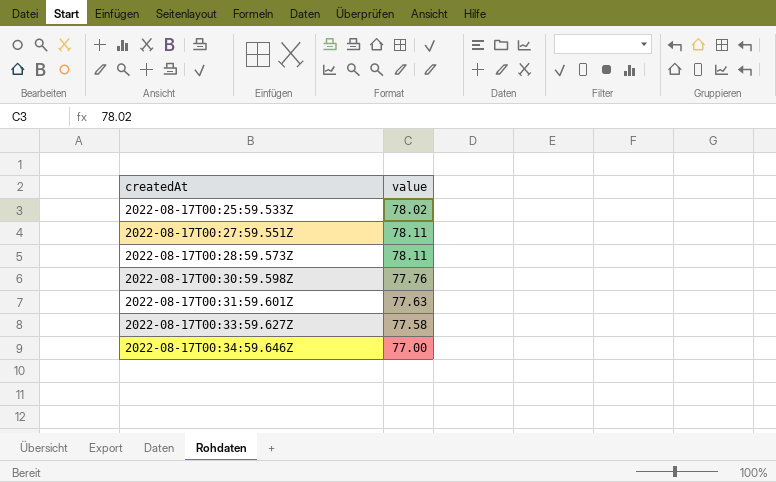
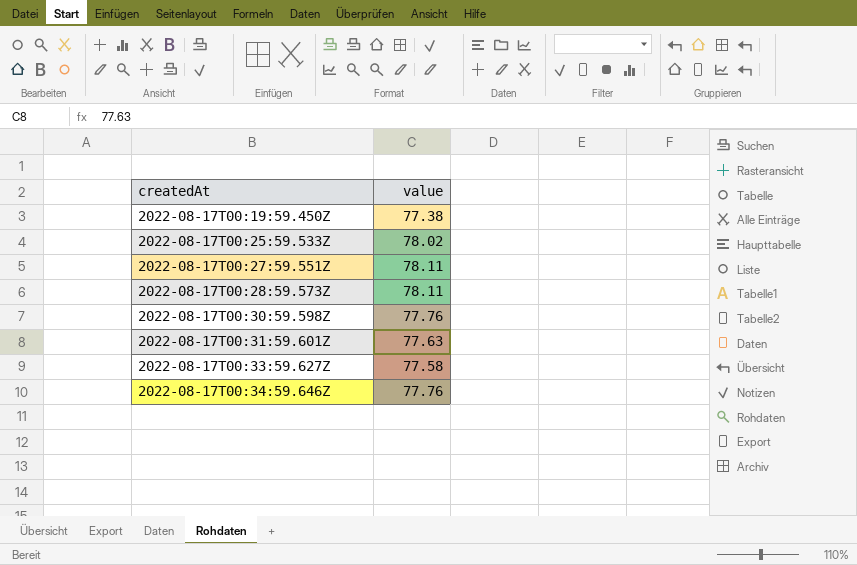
row 2022-08-17T00:19:59.450Z: none -> 77.38
2022-08-17T00:34:59.646Z | value: 77.00 -> 77.76

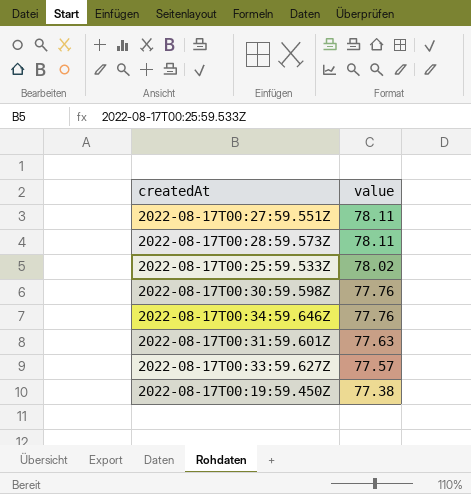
row order: createdAt ascending -> value descending
2022-08-17T00:33:59.627Z | value: 77.58 -> 77.57

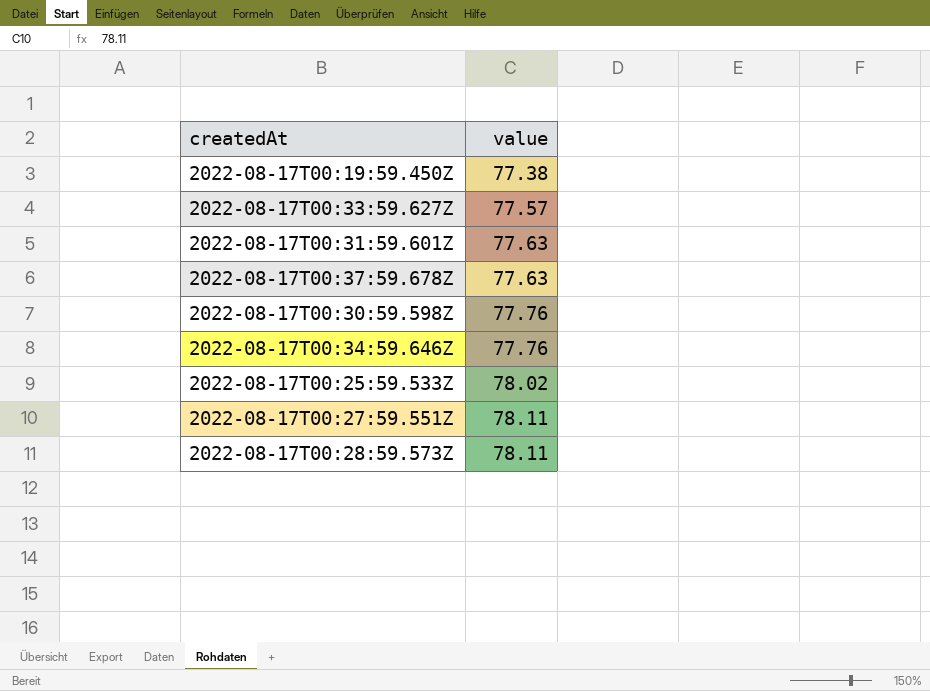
row order: value descending -> value ascending
row 2022-08-17T00:37:59.678Z: none -> 77.63

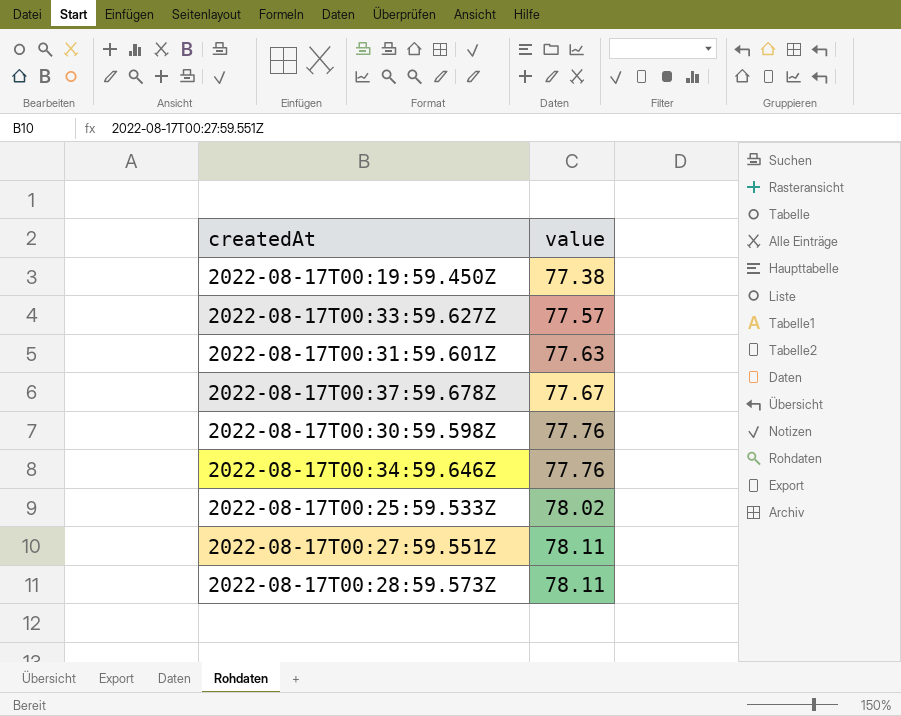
2022-08-17T00:37:59.678Z | value: 77.63 -> 77.67

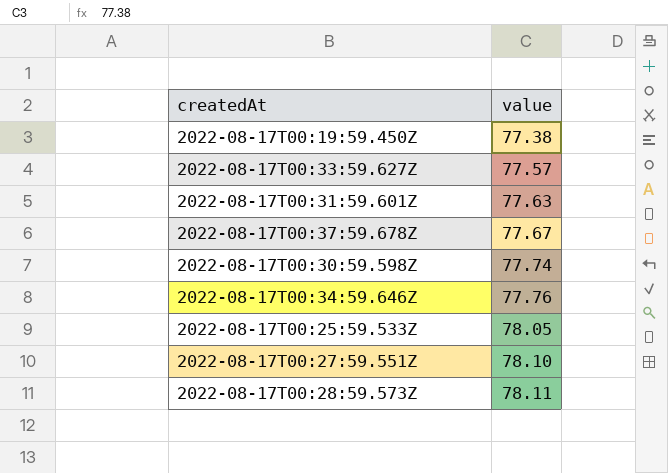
2022-08-17T00:30:59.598Z | value: 77.76 -> 77.74
2022-08-17T00:25:59.533Z | value: 78.02 -> 78.05
2022-08-17T00:27:59.551Z | value: 78.11 -> 78.10

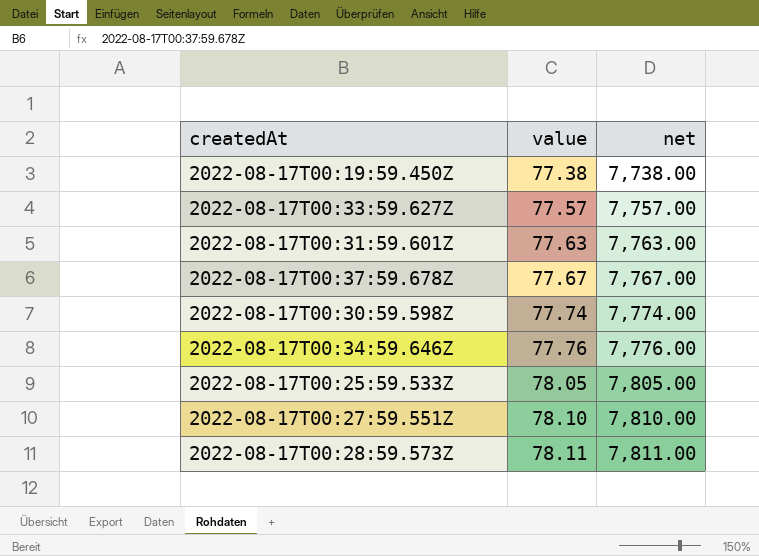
column net | formula: none -> [value] * 100

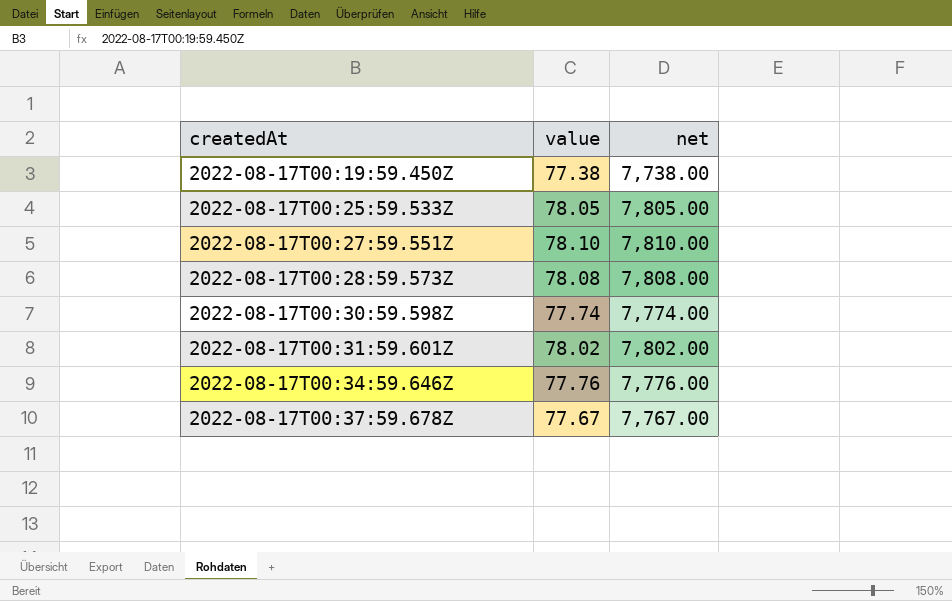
row order: value ascending -> createdAt ascending
row 2022-08-17T00:33:59.627Z: 77.57 | 7,757.00 -> none
2022-08-17T00:28:59.573Z | value: 78.11 -> 78.08
2022-08-17T00:28:59.573Z | net: 7,811.00 -> 7,808.00
2022-08-17T00:31:59.601Z | value: 77.63 -> 78.02
2022-08-17T00:31:59.601Z | net: 7,763.00 -> 7,802.00

